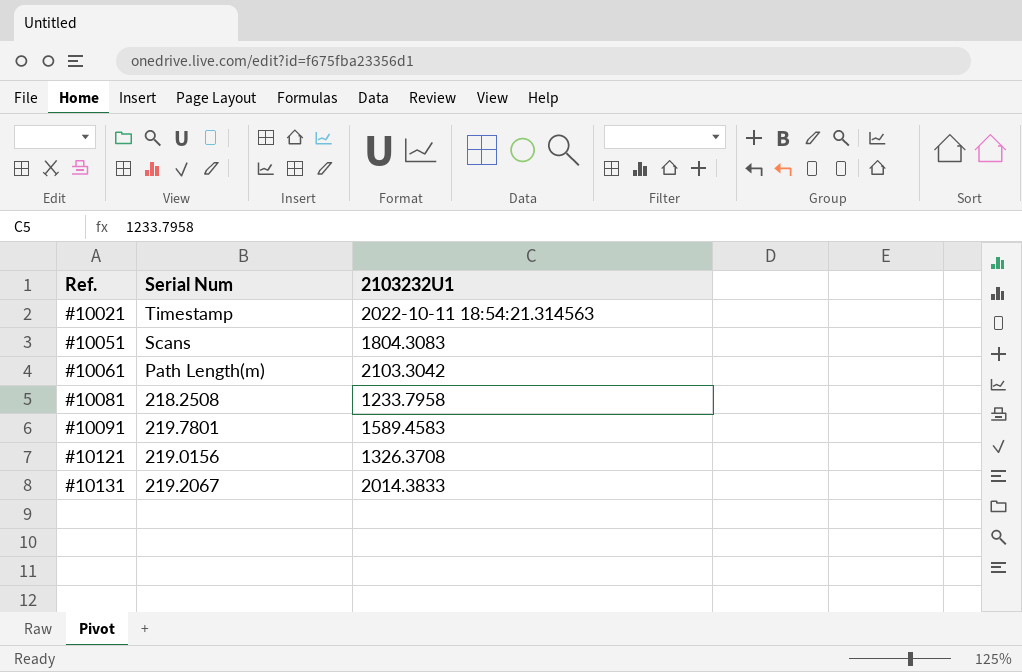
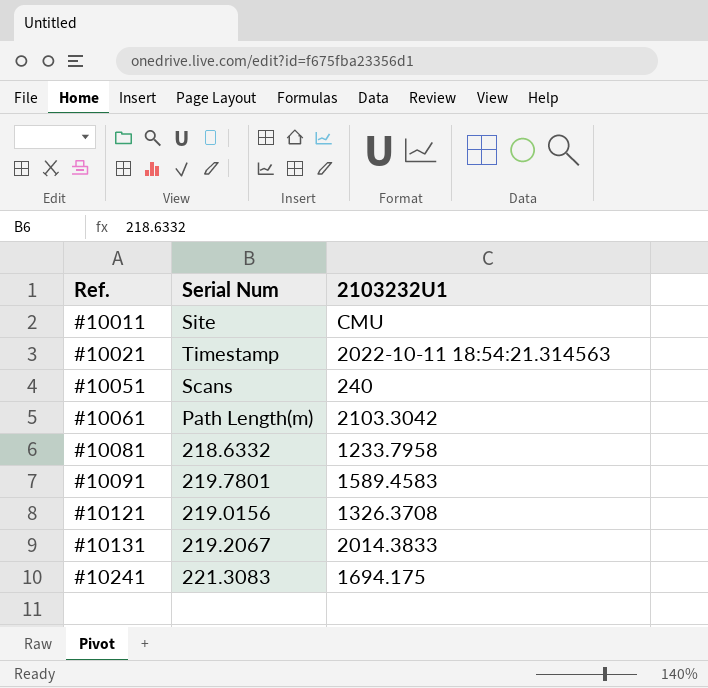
row #10011: none -> Site | CMU
#10051 | 2103232U1: 1804.3083 -> 240
#10081 | Serial Num: 218.2508 -> 218.6332
row #10241: none -> 221.3083 | 1694.175

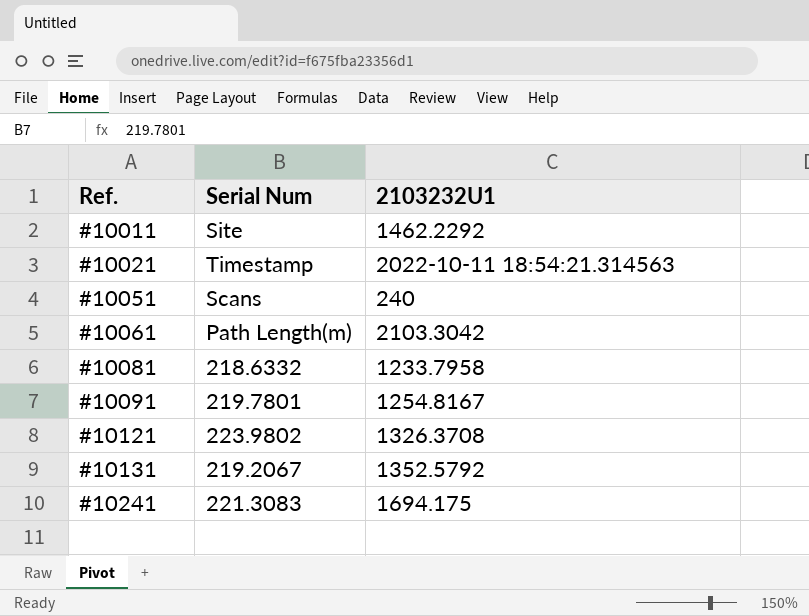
#10011 | 2103232U1: CMU -> 1462.2292
#10091 | 2103232U1: 1589.4583 -> 1254.8167
#10121 | Serial Num: 219.0156 -> 223.9802
#10131 | 2103232U1: 2014.3833 -> 1352.5792

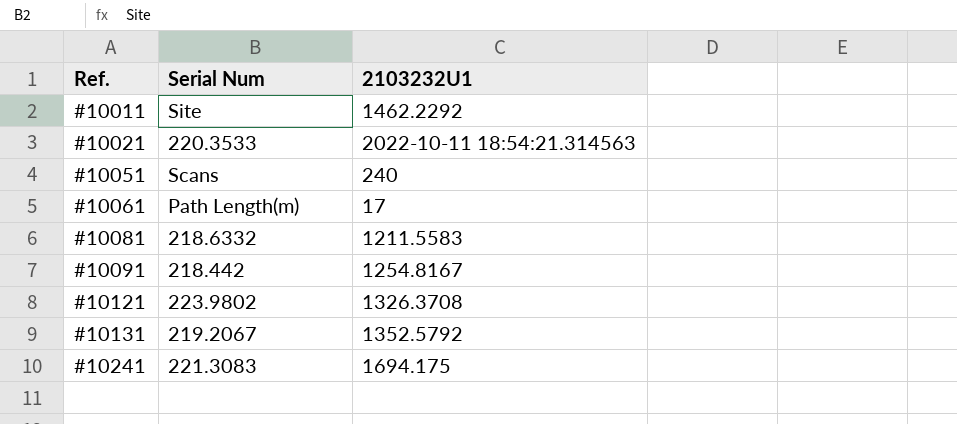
#10021 | Serial Num: Timestamp -> 220.3533
#10061 | 2103232U1: 2103.3042 -> 17
#10081 | 2103232U1: 1233.7958 -> 1211.5583
#10091 | Serial Num: 219.7801 -> 218.442

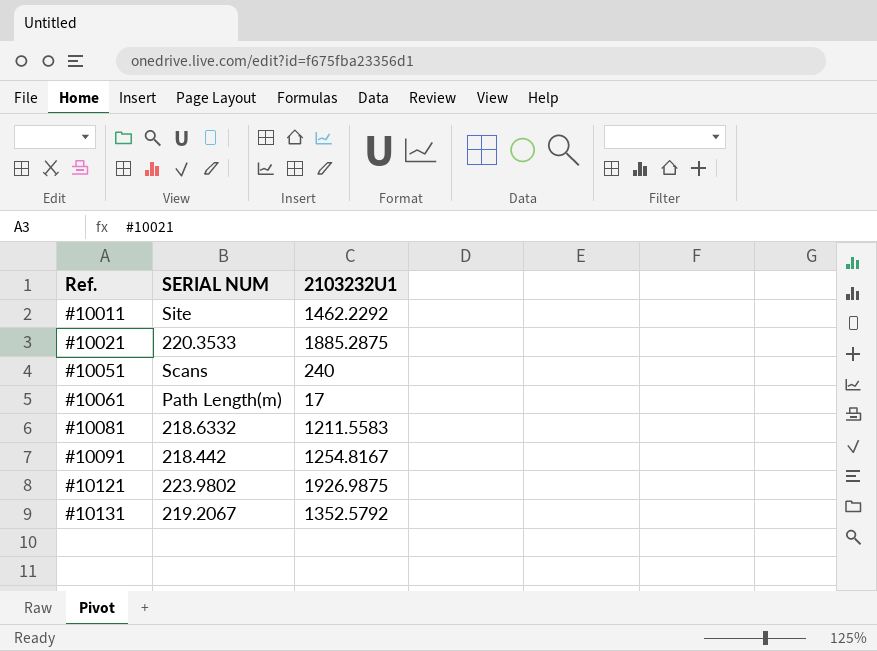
column name: Serial Num -> SERIAL NUM
row #10241: 221.3083 | 1694.175 -> none
#10021 | 2103232U1: 2022-10-11 18:54:21.314563 -> 1885.2875
#10121 | 2103232U1: 1326.3708 -> 1926.9875

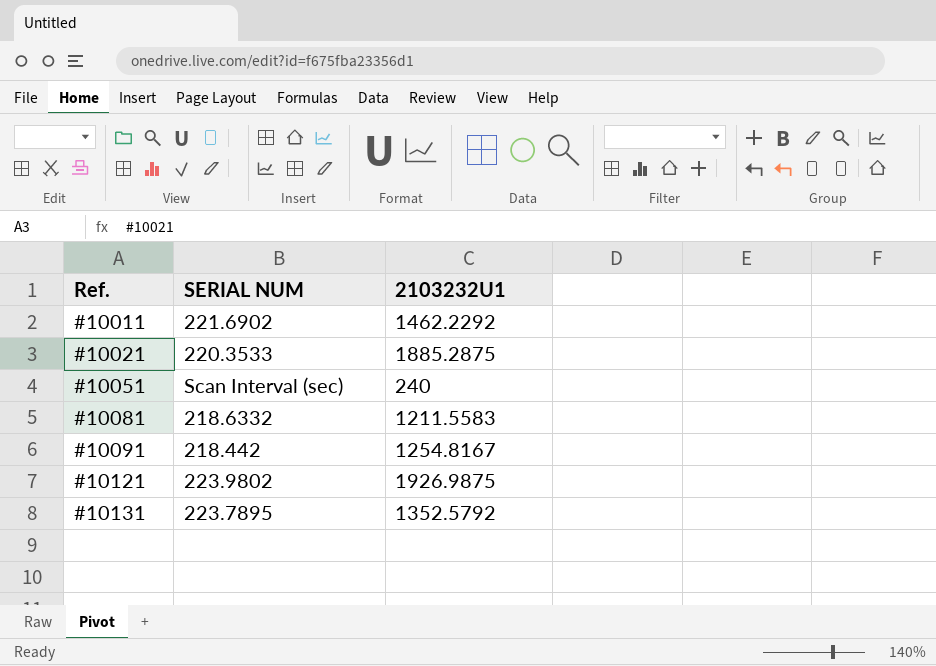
row #10061: Path Length(m) | 17 -> none
#10011 | SERIAL NUM: Site -> 221.6902
#10051 | SERIAL NUM: Scans -> Scan Interval (sec)
#10131 | SERIAL NUM: 219.2067 -> 223.7895

